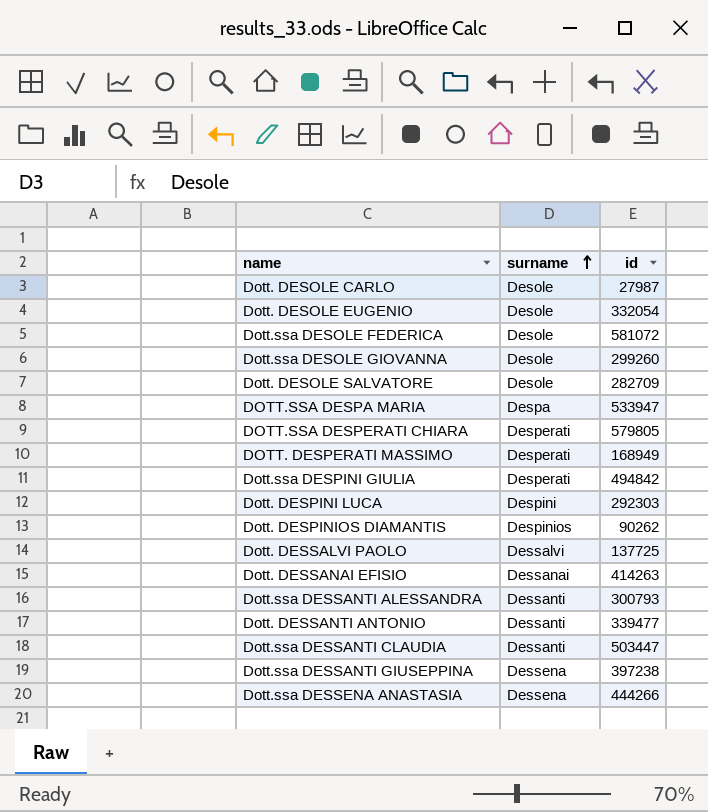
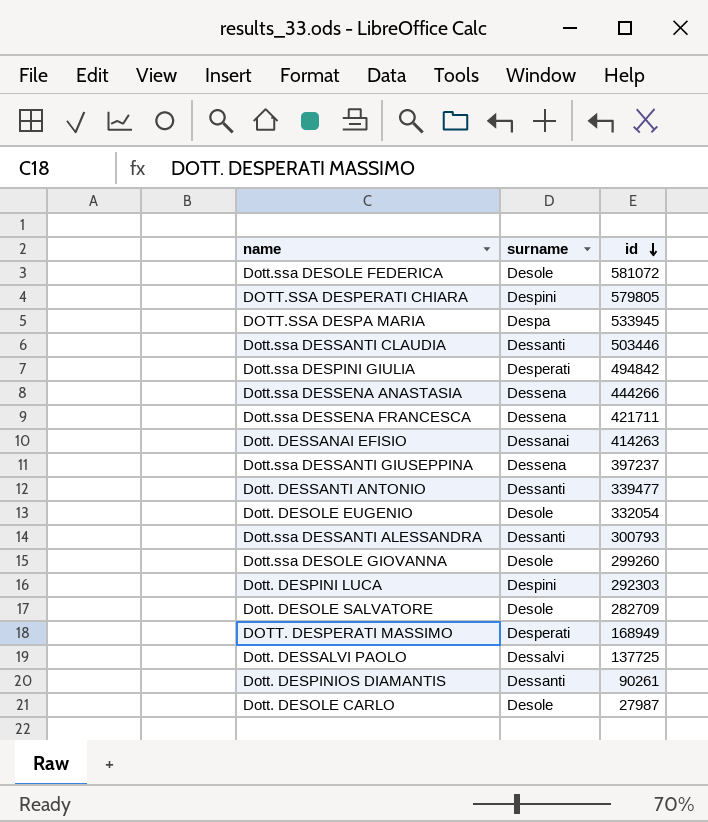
row order: surname ascending -> id descending
DOTT.SSA DESPERATI CHIARA | surname: Desperati -> Despini
DOTT.SSA DESPA MARIA | id: 533947 -> 533945
Dott.ssa DESSANTI CLAUDIA | id: 503447 -> 503446
row Dott.ssa DESSENA FRANCESCA: none -> Dessena | 421711
Dott.ssa DESSANTI GIUSEPPINA | id: 397238 -> 397237
Dott. DESPINIOS DIAMANTIS | surname: Despinios -> Dessanti
Dott. DESPINIOS DIAMANTIS | id: 90262 -> 90261

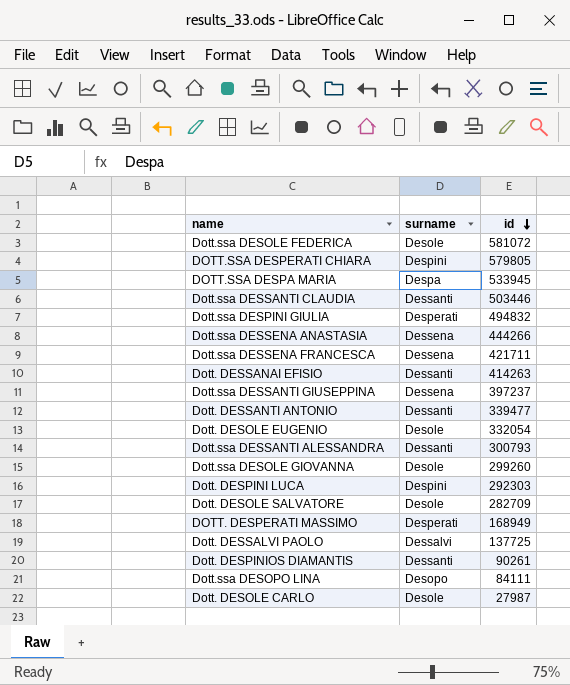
Dott.ssa DESPINI GIULIA | id: 494842 -> 494832
Dott. DESSANAI EFISIO | surname: Dessanai -> Dessanti
row Dott.ssa DESOPO LINA: none -> Desopo | 84111

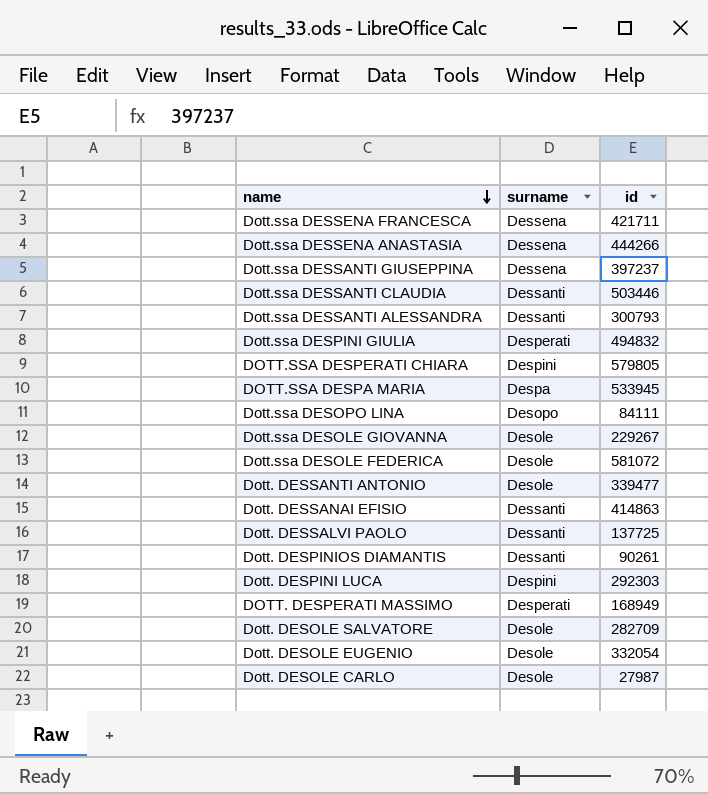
row order: id descending -> name descending
Dott.ssa DESOLE GIOVANNA | id: 299260 -> 229267
Dott. DESSANTI ANTONIO | surname: Dessanti -> Desole
Dott. DESSANAI EFISIO | id: 414263 -> 414863
Dott. DESSALVI PAOLO | surname: Dessalvi -> Dessanti

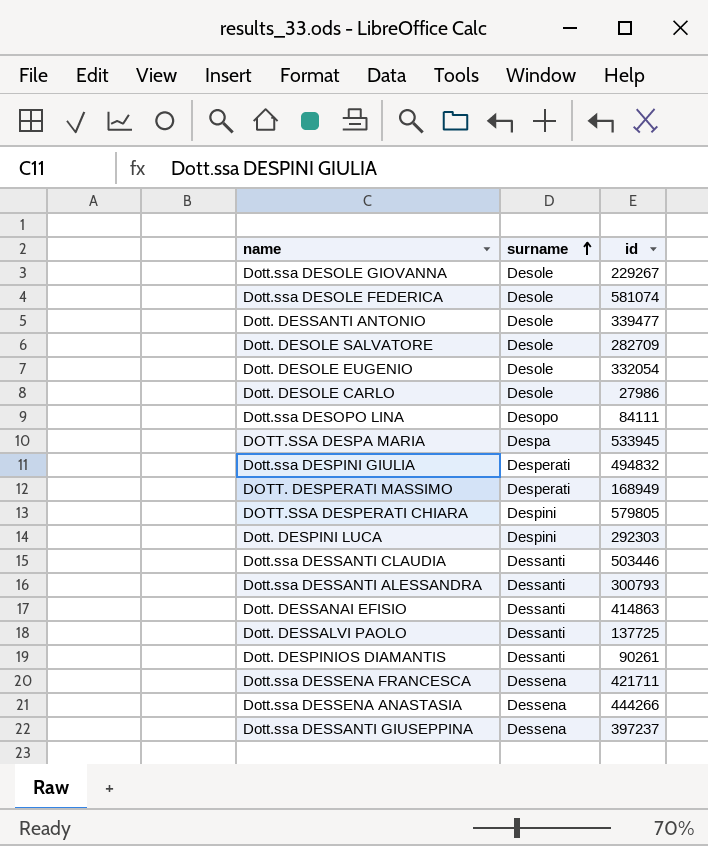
row order: name descending -> surname ascending
Dott.ssa DESOLE FEDERICA | id: 581072 -> 581074
Dott. DESOLE CARLO | id: 27987 -> 27986

